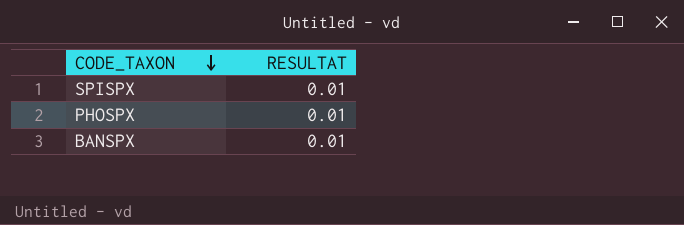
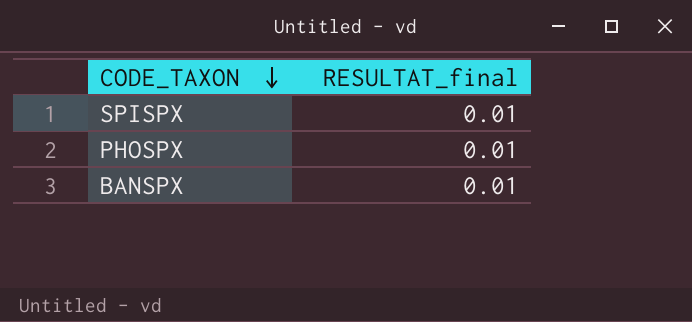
column name: RESULTAT -> RESULTAT_final

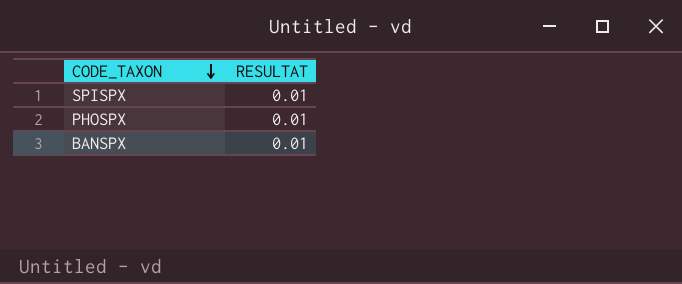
column name: RESULTAT_final -> RESULTAT

